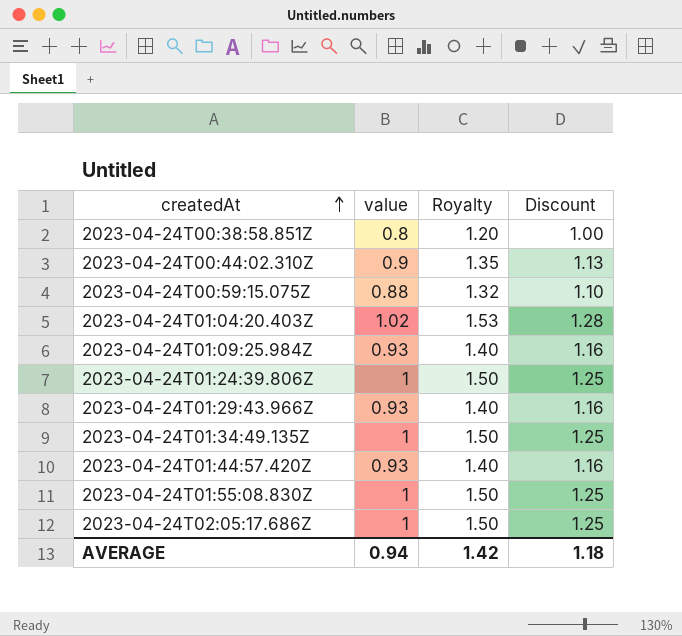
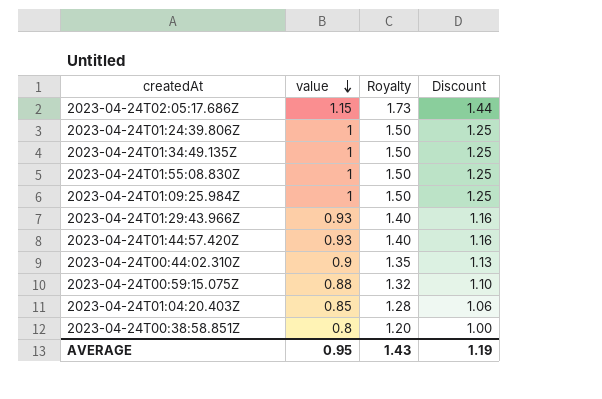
row order: createdAt ascending -> value descending
2023-04-24T02:05:17.686Z | value: 1 -> 1.15
2023-04-24T02:05:17.686Z | Royalty: 1.50 -> 1.73
2023-04-24T02:05:17.686Z | Discount: 1.25 -> 1.44
2023-04-24T01:09:25.984Z | value: 0.93 -> 1
2023-04-24T01:09:25.984Z | Royalty: 1.40 -> 1.50
2023-04-24T01:09:25.984Z | Discount: 1.16 -> 1.25
2023-04-24T01:04:20.403Z | value: 1.02 -> 0.85
2023-04-24T01:04:20.403Z | Royalty: 1.53 -> 1.28
2023-04-24T01:04:20.403Z | Discount: 1.28 -> 1.06
AVERAGE | value: 0.94 -> 0.95
AVERAGE | Royalty: 1.42 -> 1.43
AVERAGE | Discount: 1.18 -> 1.19

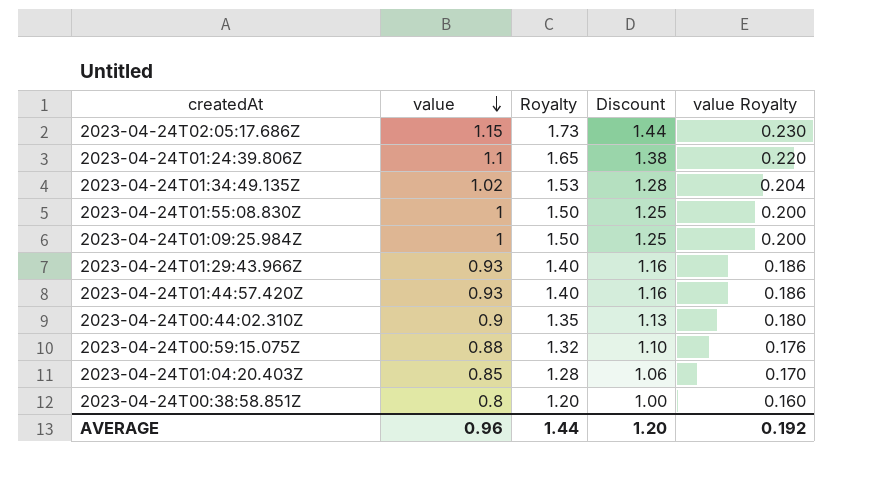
column value Royalty | formula: none -> [value] * 0.2
2023-04-24T01:24:39.806Z | value: 1 -> 1.1
2023-04-24T01:24:39.806Z | Royalty: 1.50 -> 1.65
2023-04-24T01:24:39.806Z | Discount: 1.25 -> 1.38
2023-04-24T01:34:49.135Z | value: 1 -> 1.02
2023-04-24T01:34:49.135Z | Royalty: 1.50 -> 1.53
2023-04-24T01:34:49.135Z | Discount: 1.25 -> 1.28
AVERAGE | value: 0.95 -> 0.96
AVERAGE | Royalty: 1.43 -> 1.44
AVERAGE | Discount: 1.19 -> 1.20

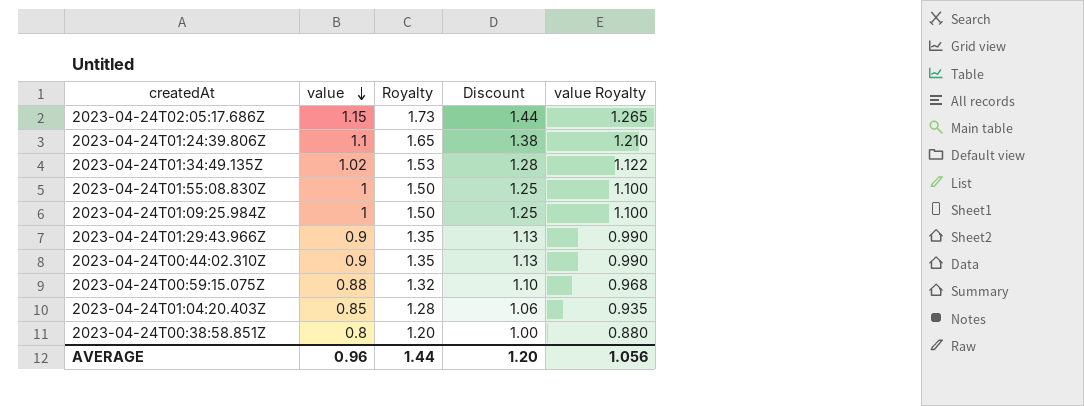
column value Royalty | formula: [value] * 0.2 -> [value] * 1.1
row 2023-04-24T01:44:57.420Z: 0.93 | 1.40 | 1.16 | 0.186 -> none
2023-04-24T01:29:43.966Z | value: 0.93 -> 0.9
2023-04-24T01:29:43.966Z | Royalty: 1.40 -> 1.35
2023-04-24T01:29:43.966Z | Discount: 1.16 -> 1.13
AVERAGE | value Royalty: 0.192 -> 1.056

